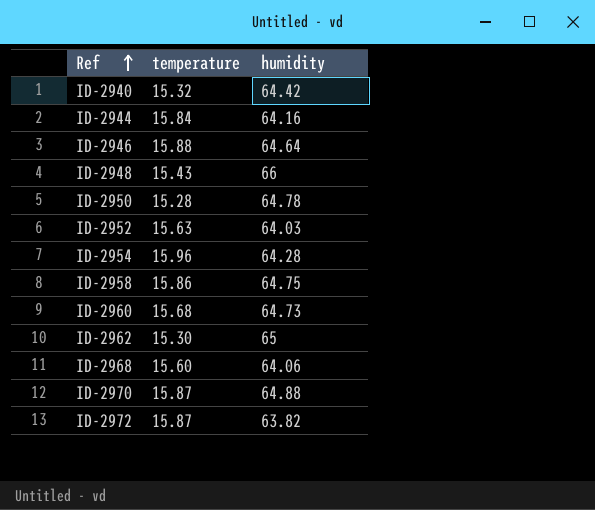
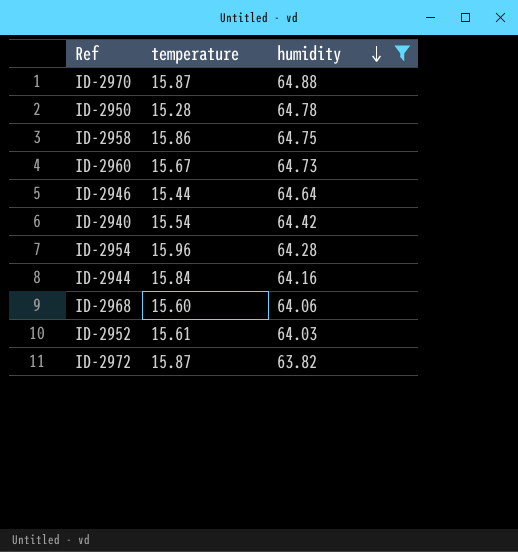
filter: none -> humidity <= 64.88
row order: Ref ascending -> humidity descending
ID-2960 | temperature: 15.68 -> 15.67
ID-2946 | temperature: 15.88 -> 15.44
ID-2940 | temperature: 15.32 -> 15.54
ID-2952 | temperature: 15.63 -> 15.61

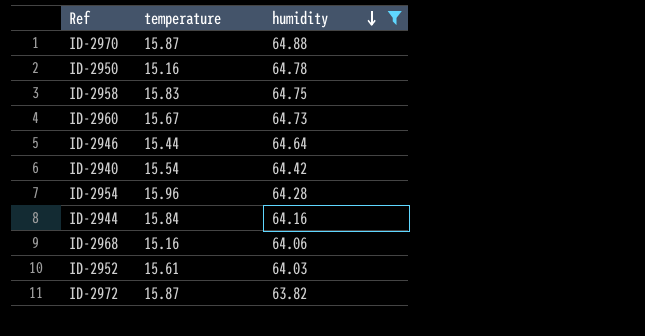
ID-2950 | temperature: 15.28 -> 15.16
ID-2958 | temperature: 15.86 -> 15.83
ID-2968 | temperature: 15.60 -> 15.16

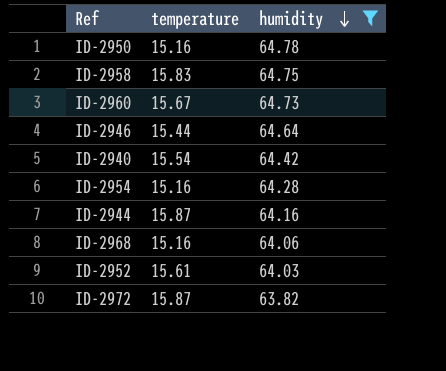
row ID-2970: 15.87 | 64.88 -> none
ID-2954 | temperature: 15.96 -> 15.16
ID-2944 | temperature: 15.84 -> 15.87

